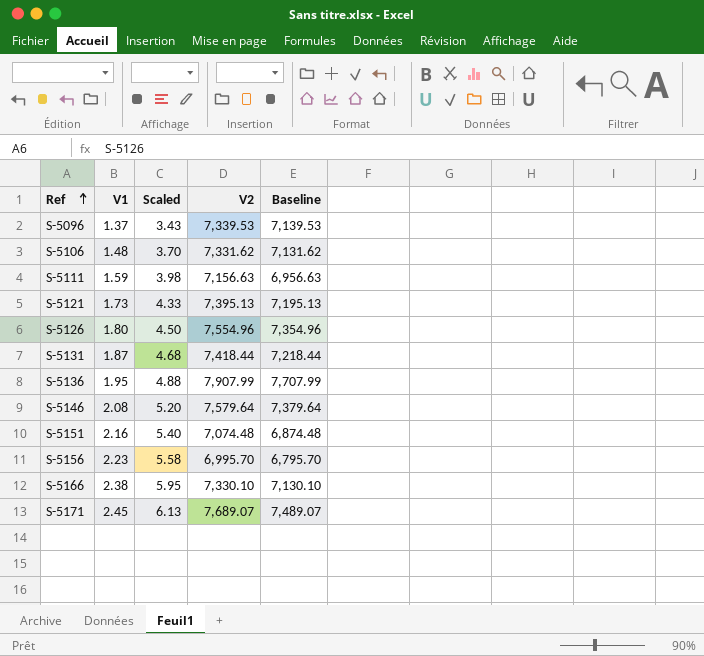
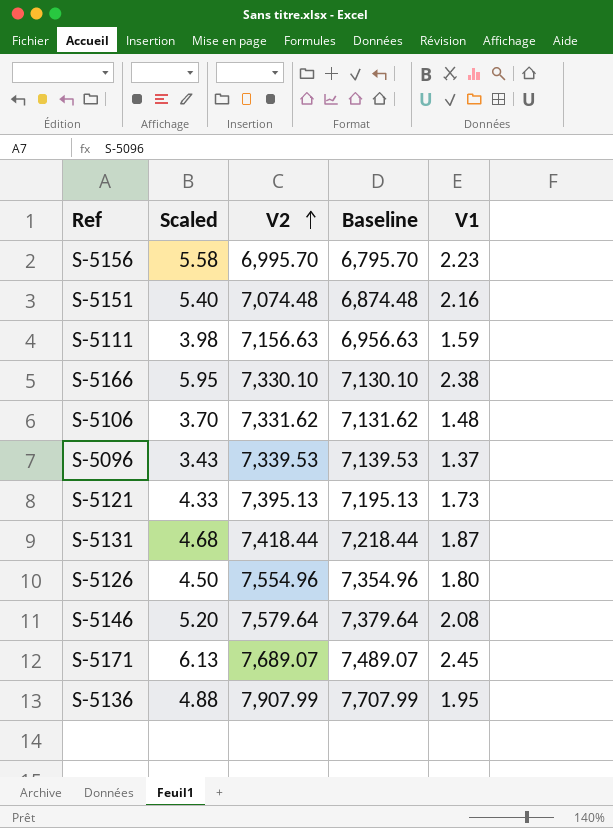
row order: Ref ascending -> V2 ascending
column V1 | position: 2 -> 5

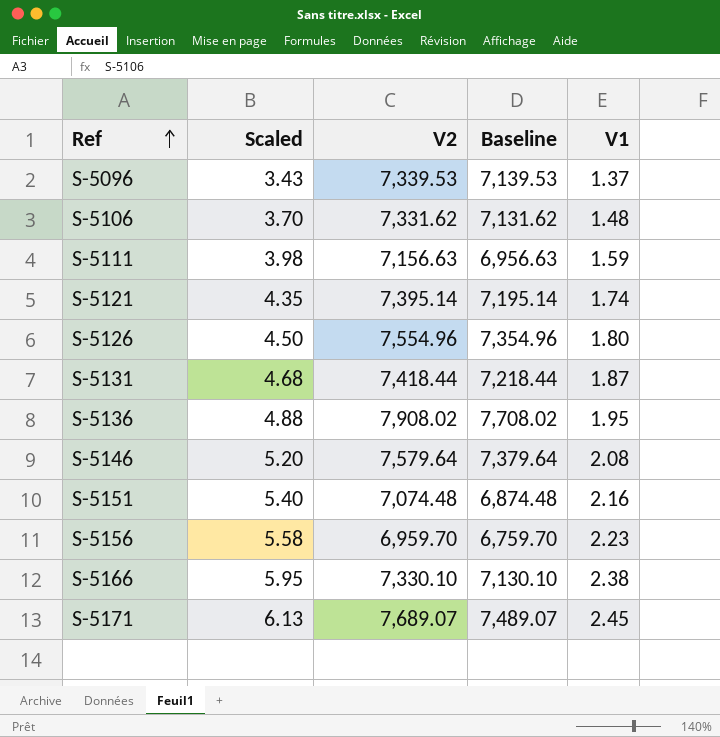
row order: V2 ascending -> Ref ascending
S-5121 | Scaled: 4.33 -> 4.35
S-5121 | V2: 7,395.13 -> 7,395.14
S-5121 | Baseline: 7,195.13 -> 7,195.14
S-5121 | V1: 1.73 -> 1.74
S-5136 | V2: 7,907.99 -> 7,908.02
S-5136 | Baseline: 7,707.99 -> 7,708.02
S-5156 | V2: 6,995.70 -> 6,959.70
S-5156 | Baseline: 6,795.70 -> 6,759.70

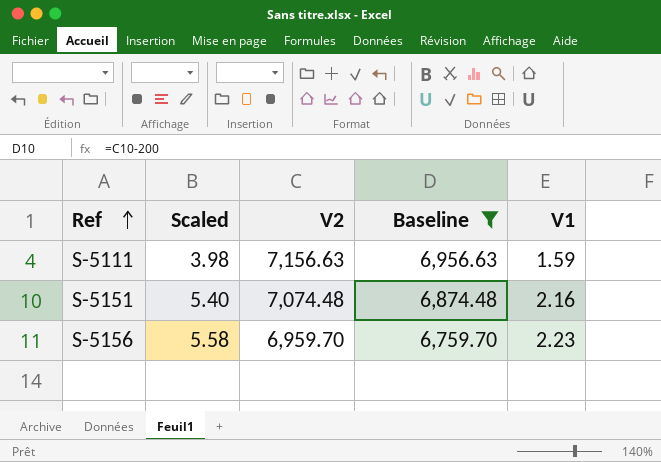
filter: none -> Baseline <= 6,956.63

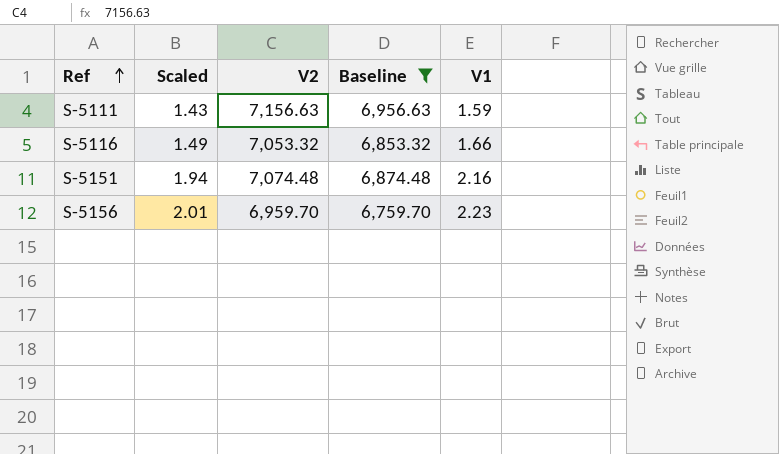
column Scaled | formula: [V1] * 2.5 -> [V1] * 0.9
row S-5116: none -> 1.49 | 7,053.32 | 6,853.32 | 1.66

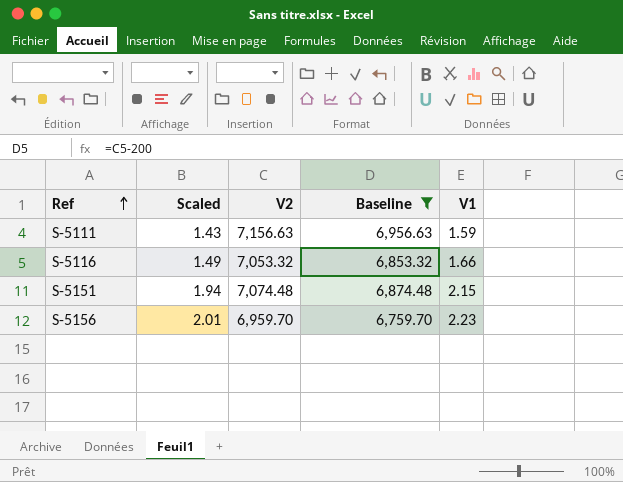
S-5151 | V1: 2.16 -> 2.15

